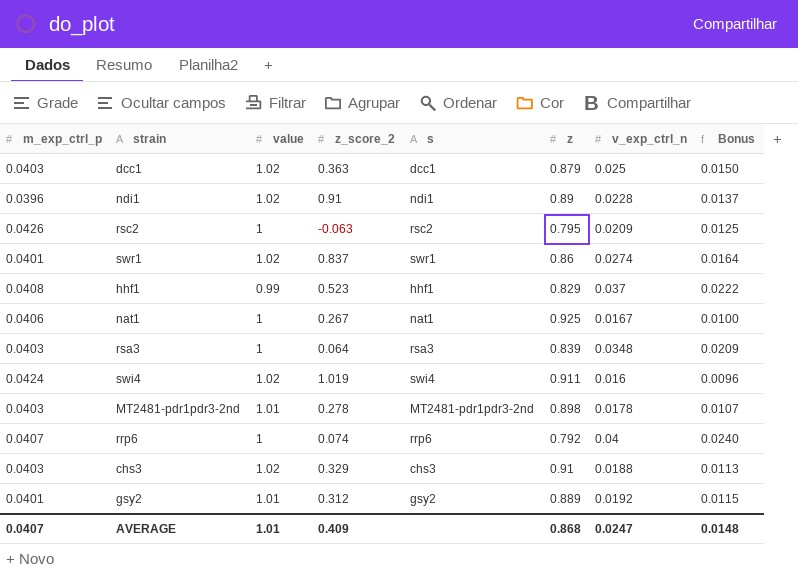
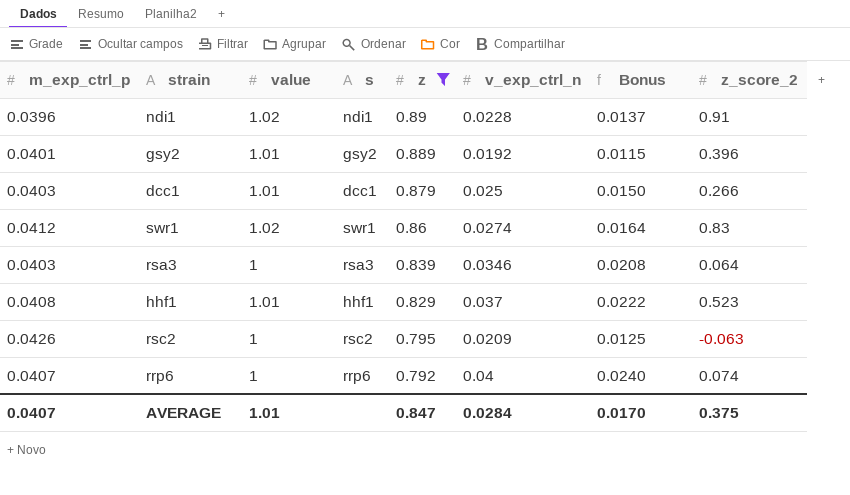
filter: none -> z <= 0.89
row order: none -> z descending
column z_score_2 | position: 4 -> 8
gsy2 | z_score_2: 0.312 -> 0.396
dcc1 | value: 1.02 -> 1.01
dcc1 | z_score_2: 0.363 -> 0.266
swr1 | m_exp_ctrl_p: 0.0401 -> 0.0412
swr1 | z_score_2: 0.837 -> 0.83
rsa3 | v_exp_ctrl_n: 0.0348 -> 0.0346
rsa3 | Bonus: 0.0209 -> 0.0208
hhf1 | value: 0.99 -> 1.01
AVERAGE | z: 0.868 -> 0.847
AVERAGE | v_exp_ctrl_n: 0.0247 -> 0.0284
AVERAGE | Bonus: 0.0148 -> 0.0170
AVERAGE | z_score_2: 0.409 -> 0.375

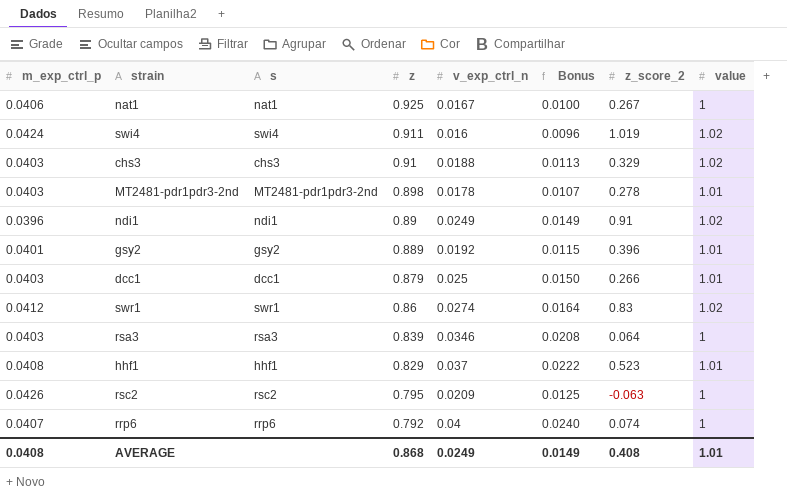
filter: z <= 0.89 -> none
column value | position: 3 -> 8
ndi1 | v_exp_ctrl_n: 0.0228 -> 0.0249
ndi1 | Bonus: 0.0137 -> 0.0149
AVERAGE | m_exp_ctrl_p: 0.0407 -> 0.0408
AVERAGE | z: 0.847 -> 0.868
AVERAGE | v_exp_ctrl_n: 0.0284 -> 0.0249
AVERAGE | Bonus: 0.0170 -> 0.0149
AVERAGE | z_score_2: 0.375 -> 0.408

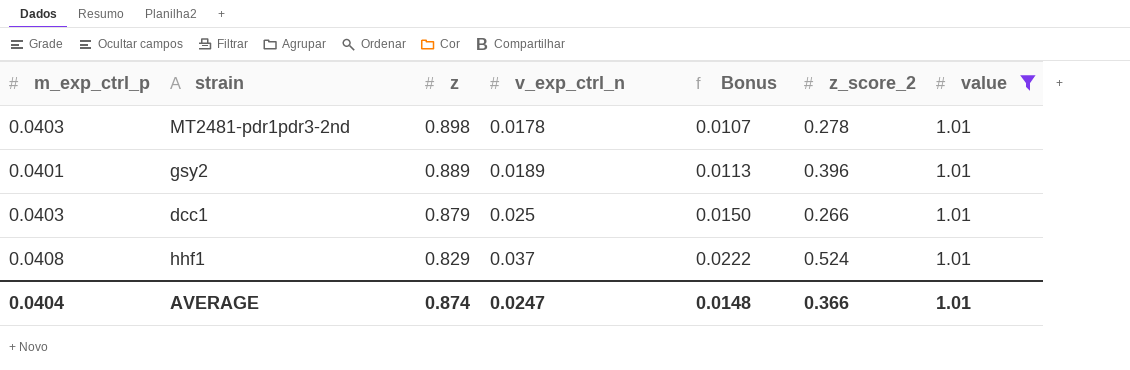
filter: none -> value = 1.01
column s | position: 3 -> none
gsy2 | v_exp_ctrl_n: 0.0192 -> 0.0189
gsy2 | Bonus: 0.0115 -> 0.0113
hhf1 | z_score_2: 0.523 -> 0.524
AVERAGE | m_exp_ctrl_p: 0.0408 -> 0.0404
AVERAGE | z: 0.868 -> 0.874
AVERAGE | v_exp_ctrl_n: 0.0249 -> 0.0247
AVERAGE | Bonus: 0.0149 -> 0.0148
AVERAGE | z_score_2: 0.408 -> 0.366

